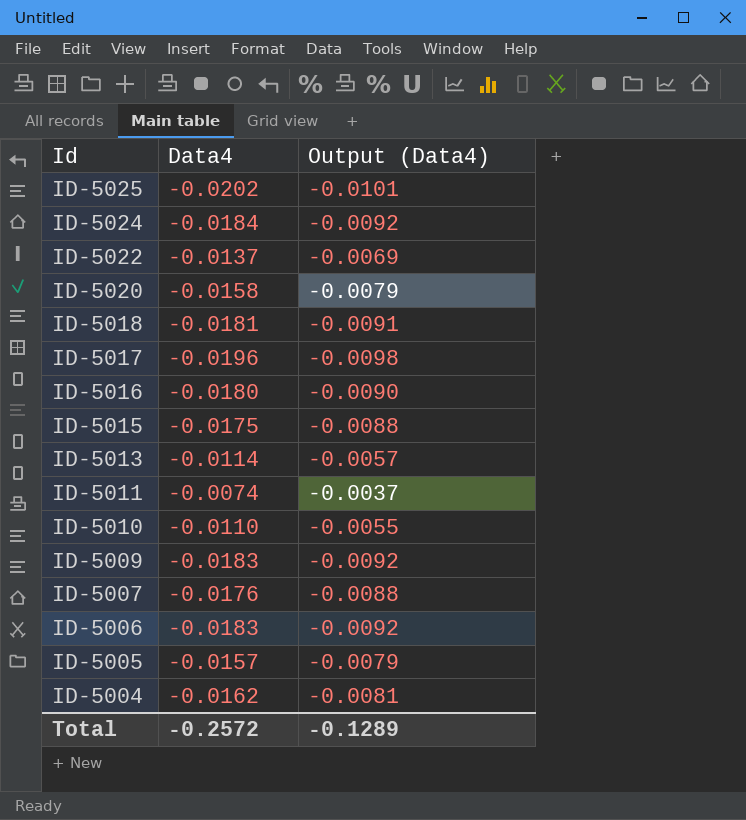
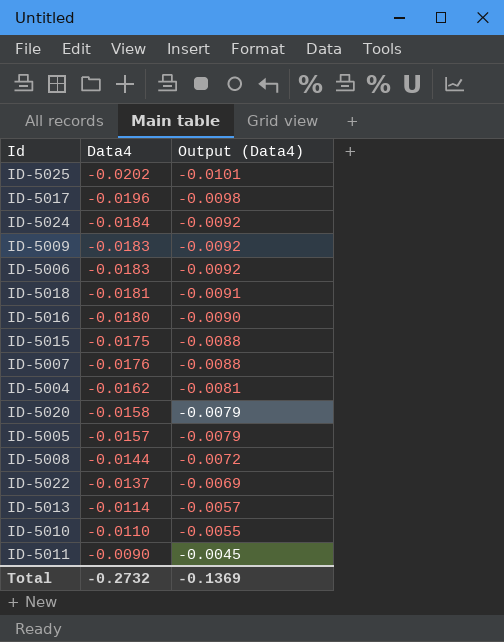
row order: Id descending -> Output (Data4) ascending
row ID-5008: none -> -0.0144 | -0.0072
ID-5011 | Data4: -0.0074 -> -0.0090
ID-5011 | Output (Data4): -0.0037 -> -0.0045
Total | Data4: -0.2572 -> -0.2732
Total | Output (Data4): -0.1289 -> -0.1369

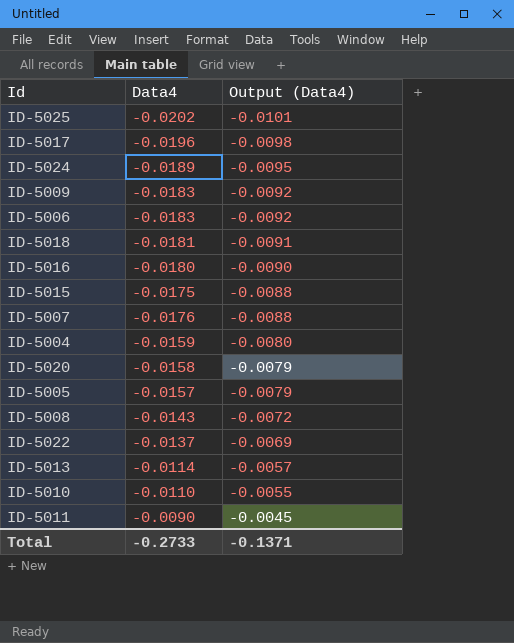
ID-5024 | Data4: -0.0184 -> -0.0189
ID-5024 | Output (Data4): -0.0092 -> -0.0095
ID-5004 | Data4: -0.0162 -> -0.0159
ID-5004 | Output (Data4): -0.0081 -> -0.0080
ID-5008 | Data4: -0.0144 -> -0.0143
Total | Data4: -0.2732 -> -0.2733
Total | Output (Data4): -0.1369 -> -0.1371

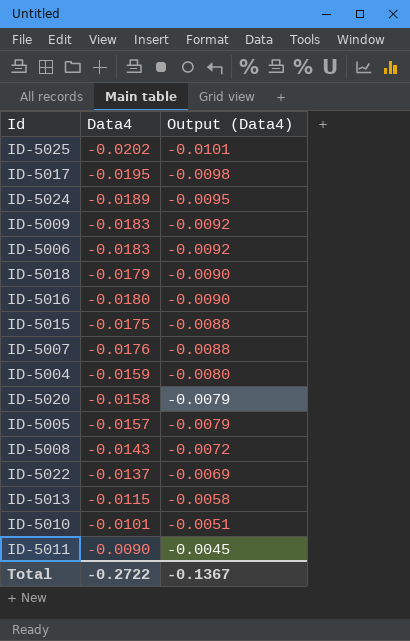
ID-5017 | Data4: -0.0196 -> -0.0195
ID-5018 | Data4: -0.0181 -> -0.0179
ID-5018 | Output (Data4): -0.0091 -> -0.0090
ID-5013 | Data4: -0.0114 -> -0.0115
ID-5013 | Output (Data4): -0.0057 -> -0.0058
ID-5010 | Data4: -0.0110 -> -0.0101
ID-5010 | Output (Data4): -0.0055 -> -0.0051
Total | Data4: -0.2733 -> -0.2722
Total | Output (Data4): -0.1371 -> -0.1367

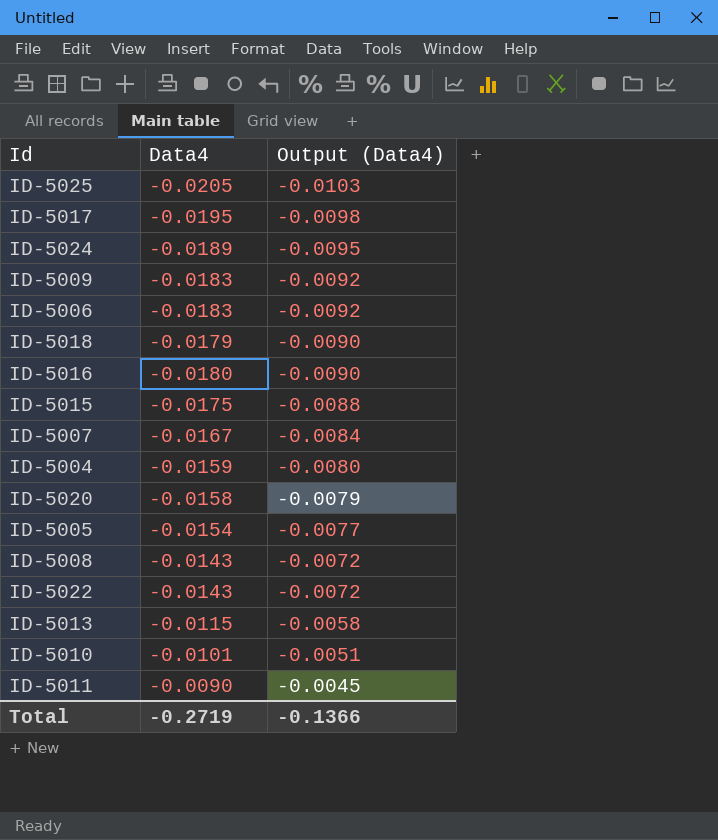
ID-5025 | Data4: -0.0202 -> -0.0205
ID-5025 | Output (Data4): -0.0101 -> -0.0103
ID-5007 | Data4: -0.0176 -> -0.0167
ID-5007 | Output (Data4): -0.0088 -> -0.0084
ID-5005 | Data4: -0.0157 -> -0.0154
ID-5005 | Output (Data4): -0.0079 -> -0.0077
ID-5022 | Data4: -0.0137 -> -0.0143
ID-5022 | Output (Data4): -0.0069 -> -0.0072
Total | Data4: -0.2722 -> -0.2719
Total | Output (Data4): -0.1367 -> -0.1366

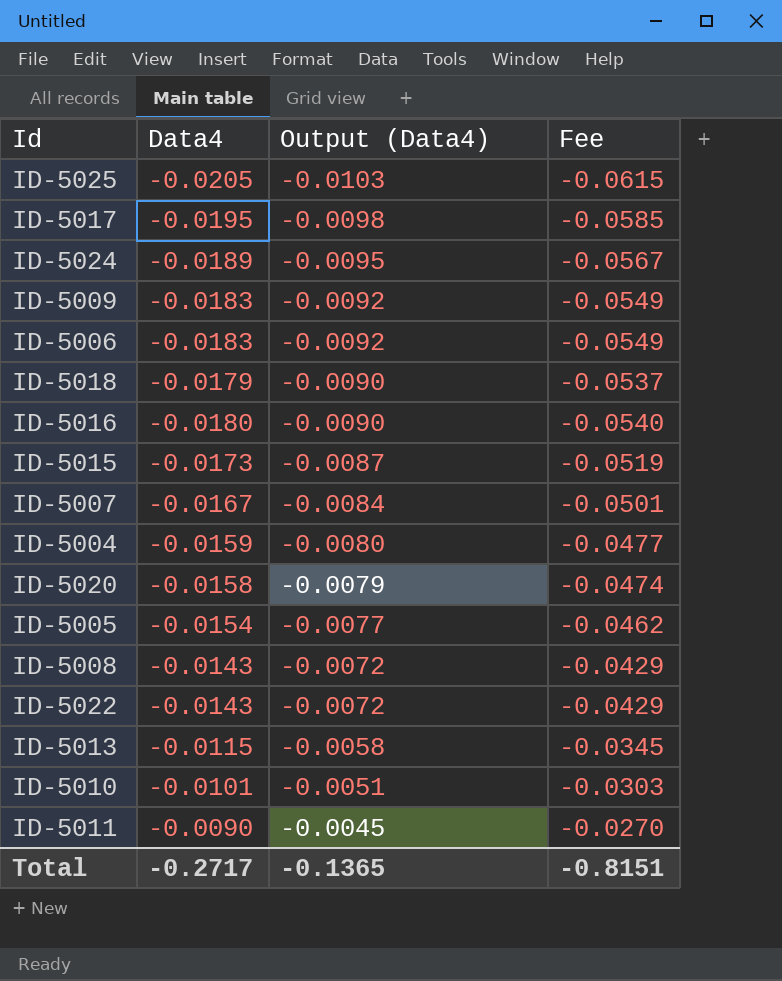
column Fee | formula: none -> [Data4] * 3
ID-5015 | Data4: -0.0175 -> -0.0173
ID-5015 | Output (Data4): -0.0088 -> -0.0087
Total | Data4: -0.2719 -> -0.2717
Total | Output (Data4): -0.1366 -> -0.1365

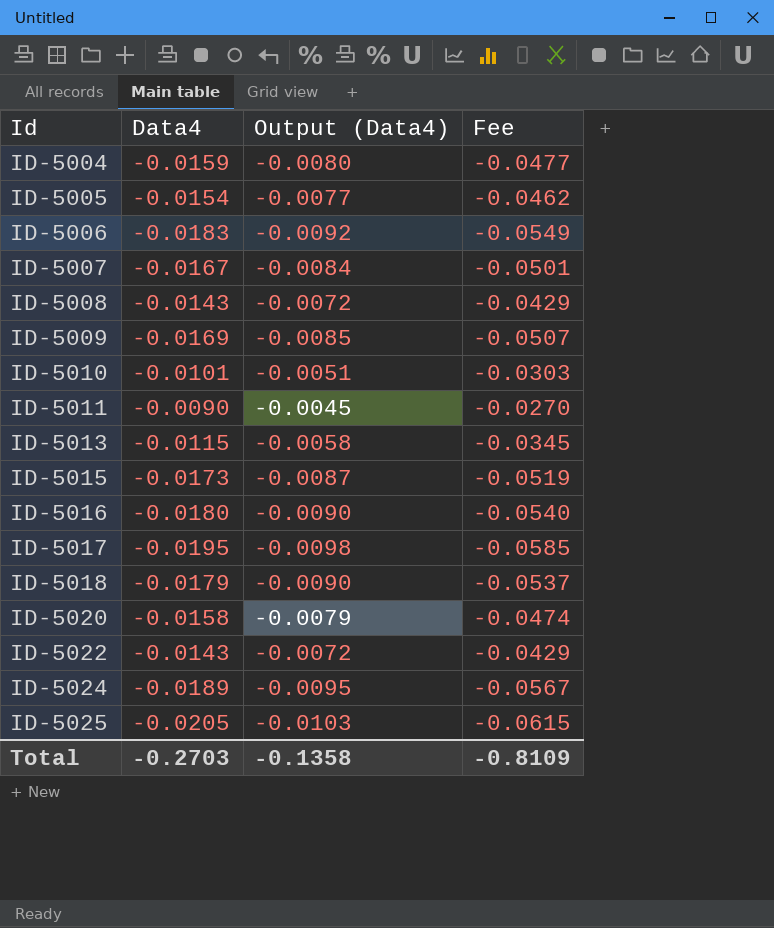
row order: Output (Data4) ascending -> Id ascending
ID-5009 | Data4: -0.0183 -> -0.0169
ID-5009 | Output (Data4): -0.0092 -> -0.0085
ID-5009 | Fee: -0.0549 -> -0.0507
Total | Data4: -0.2717 -> -0.2703
Total | Output (Data4): -0.1365 -> -0.1358
Total | Fee: -0.8151 -> -0.8109

